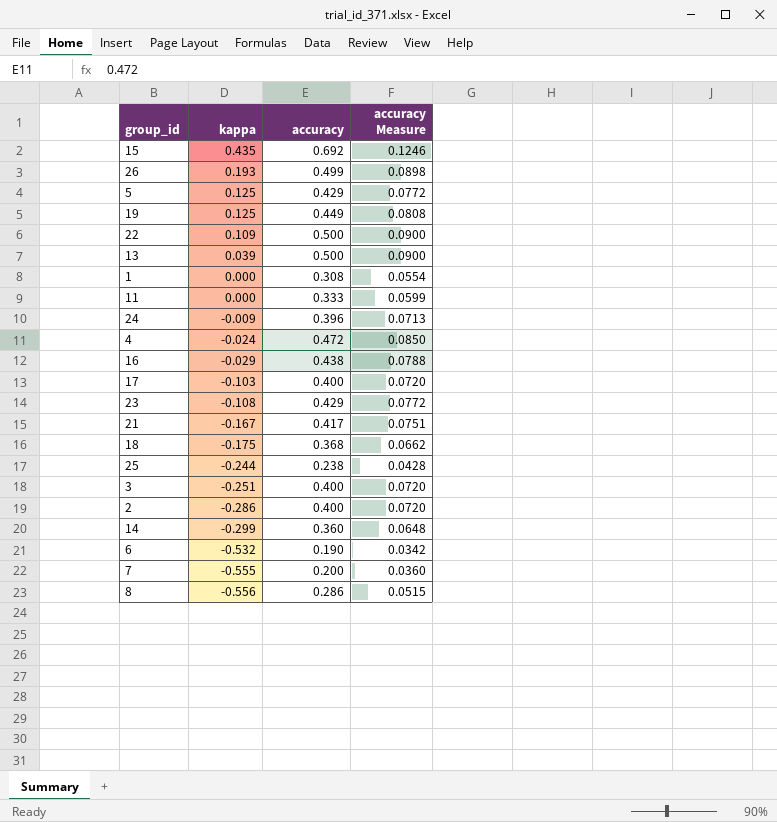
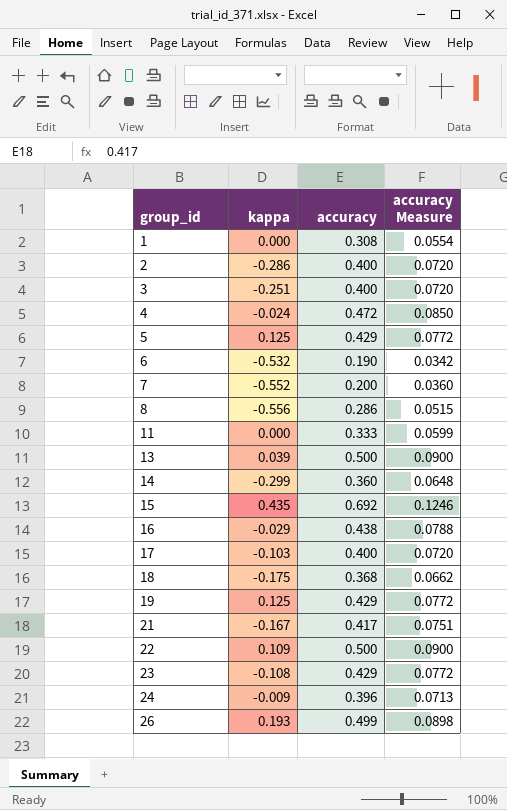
row order: kappa descending -> group_id ascending
row 25: -0.244 | 0.238 | 0.0428 -> none
7 | kappa: -0.555 -> -0.552
19 | accuracy: 0.449 -> 0.429
19 | accuracy Measure: 0.0808 -> 0.0772

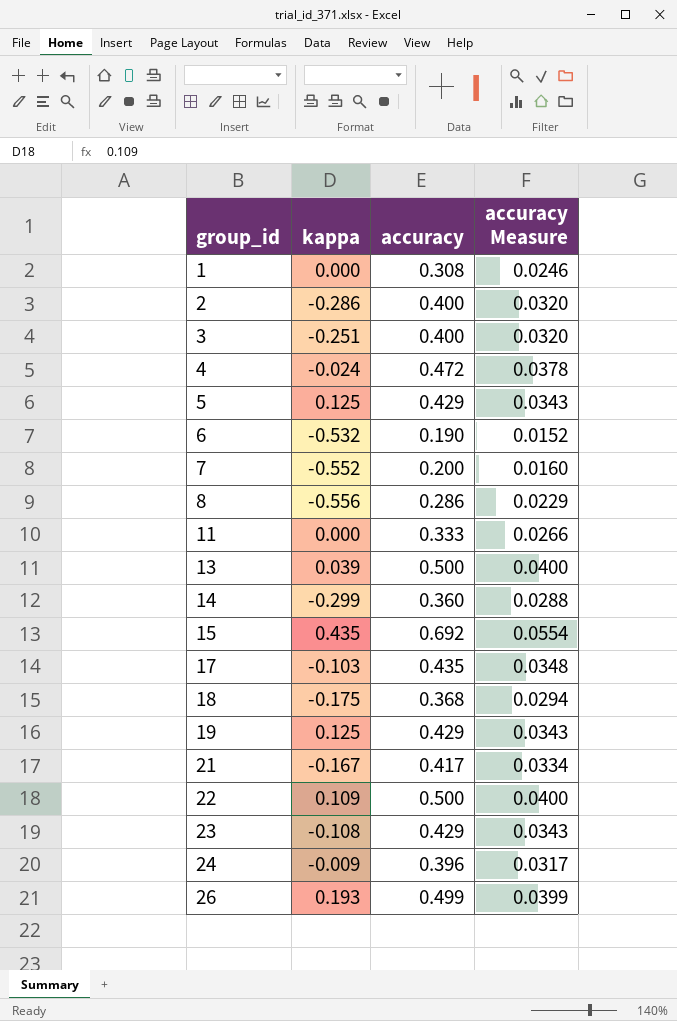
column accuracy Measure | formula: [accuracy] * 0.18 -> [accuracy] * 0.08
row 16: -0.029 | 0.438 | 0.0788 -> none
17 | accuracy: 0.400 -> 0.435

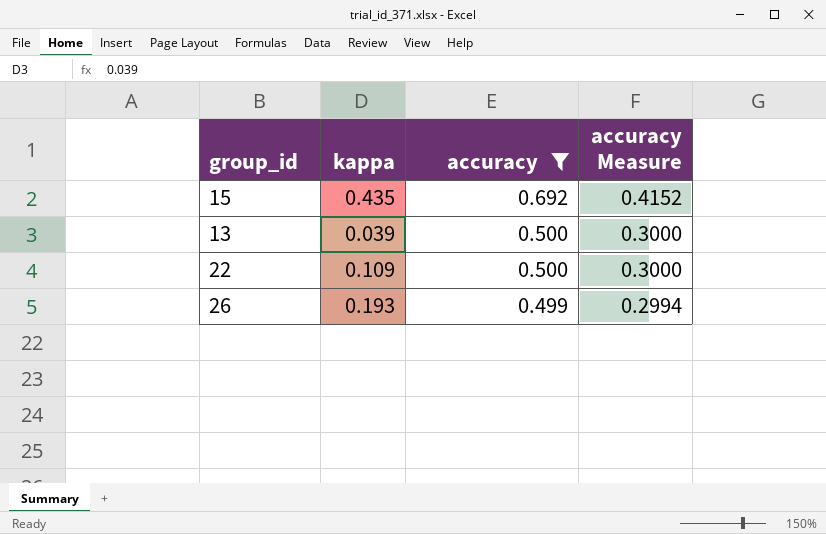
filter: none -> accuracy >= 0.499
row order: group_id ascending -> accuracy descending
column accuracy Measure | formula: [accuracy] * 0.08 -> [accuracy] * 0.6

